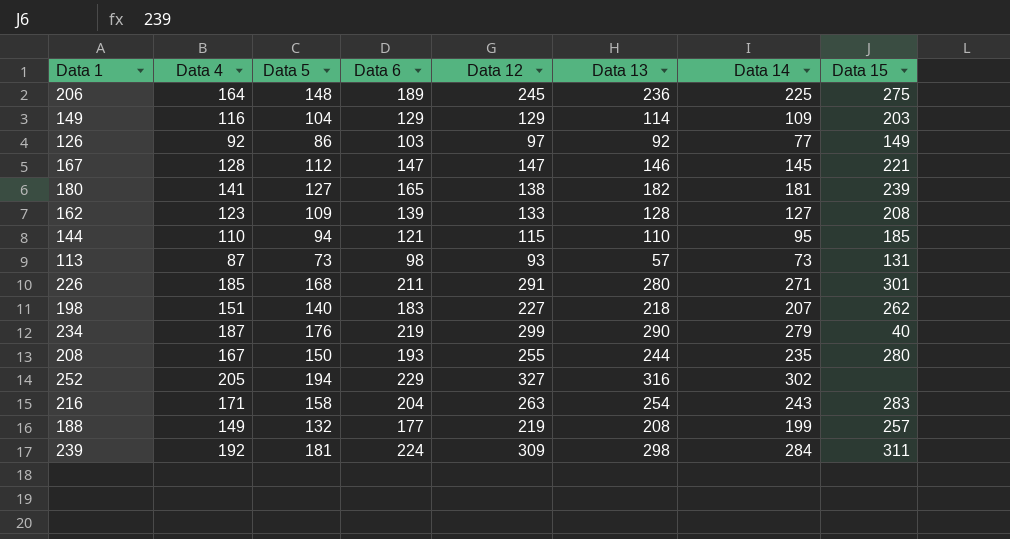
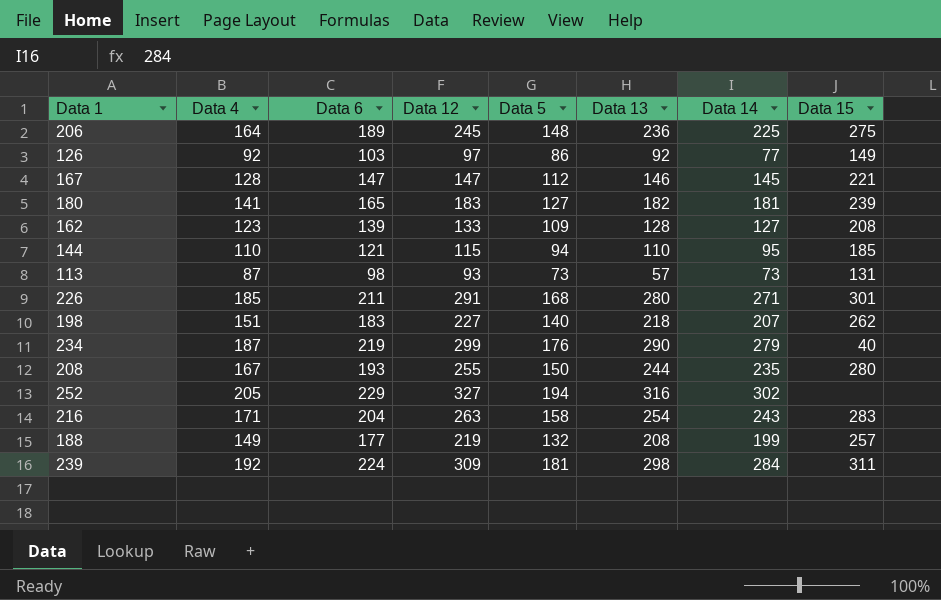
column Data 5 | position: 3 -> 5
row 149: 116 | 104 | 129 | 129 | 114 | 109 | 203 -> none
180 | Data 12: 138 -> 183

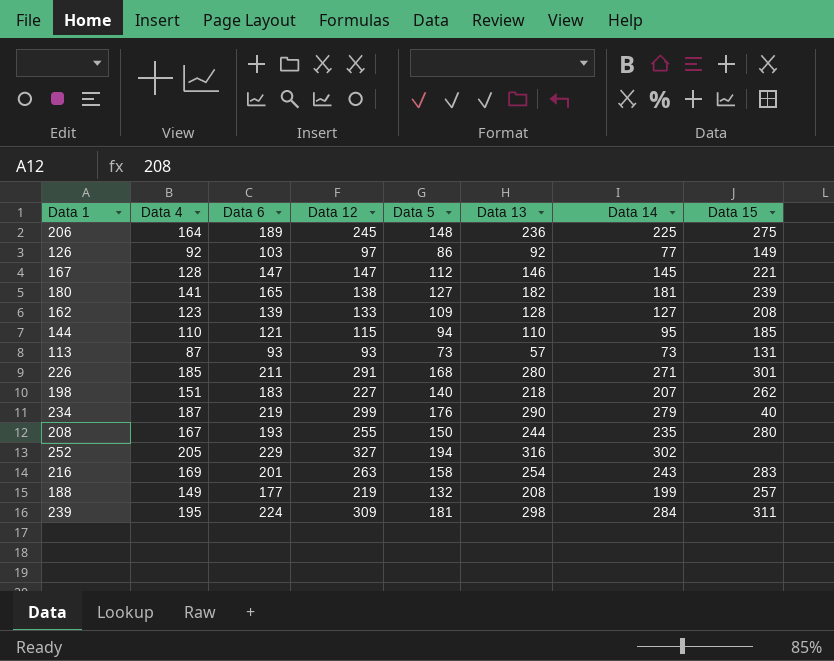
180 | Data 12: 183 -> 138
113 | Data 6: 98 -> 93
216 | Data 4: 171 -> 169
216 | Data 6: 204 -> 201
239 | Data 4: 192 -> 195

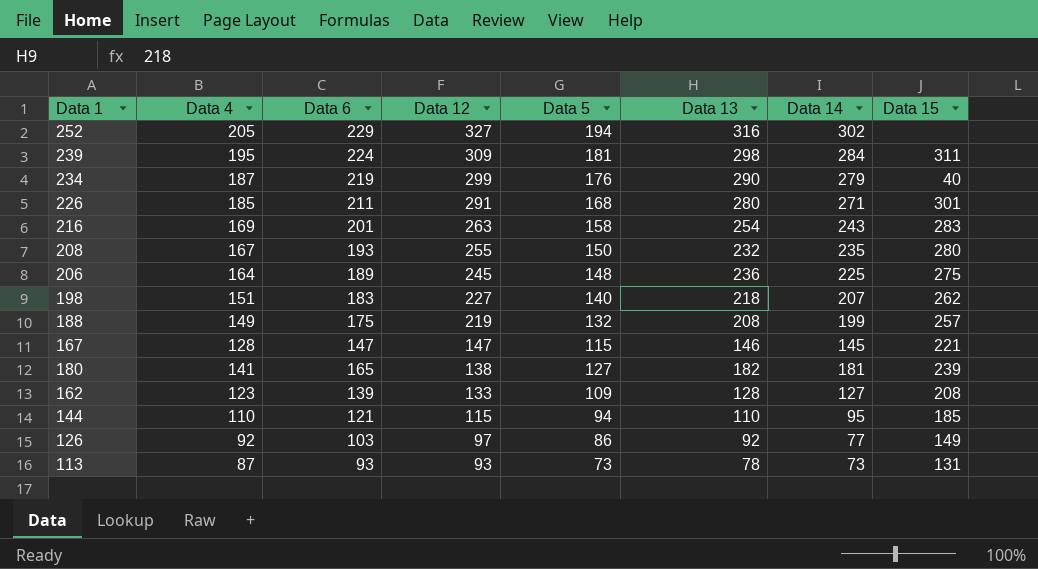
row order: none -> Data 12 descending
208 | Data 13: 244 -> 232
188 | Data 6: 177 -> 175
167 | Data 5: 112 -> 115
113 | Data 13: 57 -> 78

